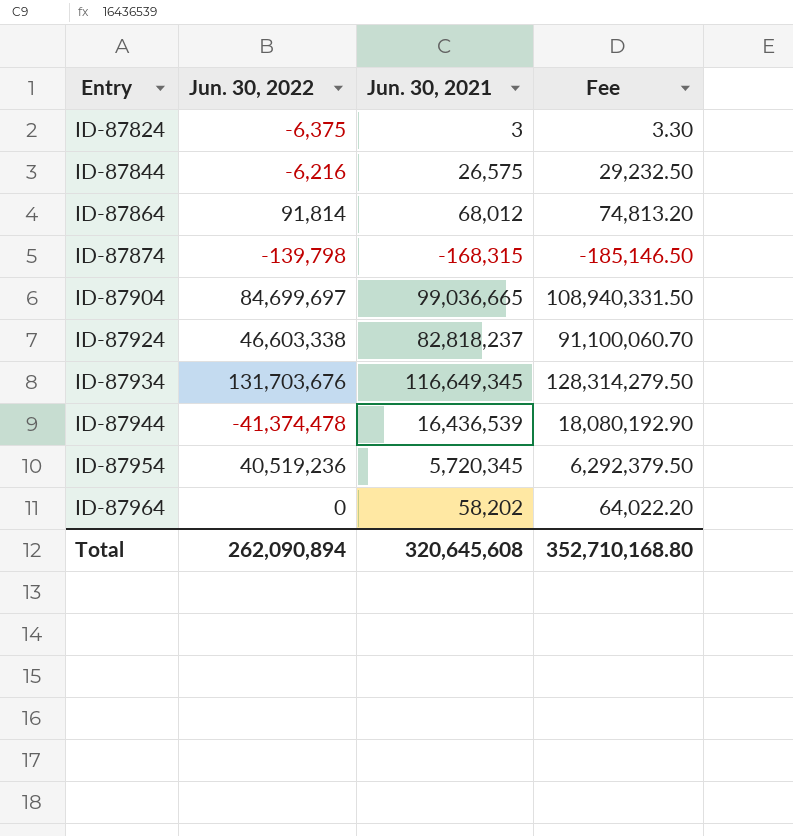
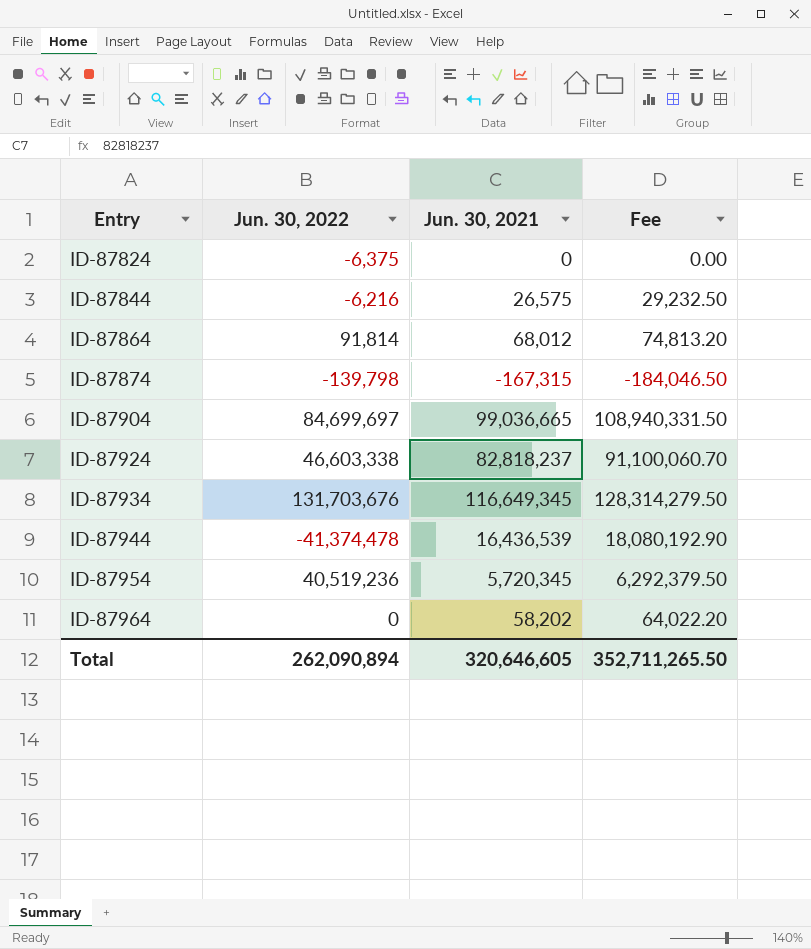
ID-87824 | Jun. 30, 2021: 3 -> 0
ID-87824 | Fee: 3.30 -> 0.00
ID-87874 | Jun. 30, 2021: -168,315 -> -167,315
ID-87874 | Fee: -185,146.50 -> -184,046.50
Total | Jun. 30, 2021: 320,645,608 -> 320,646,605
Total | Fee: 352,710,168.80 -> 352,711,265.50

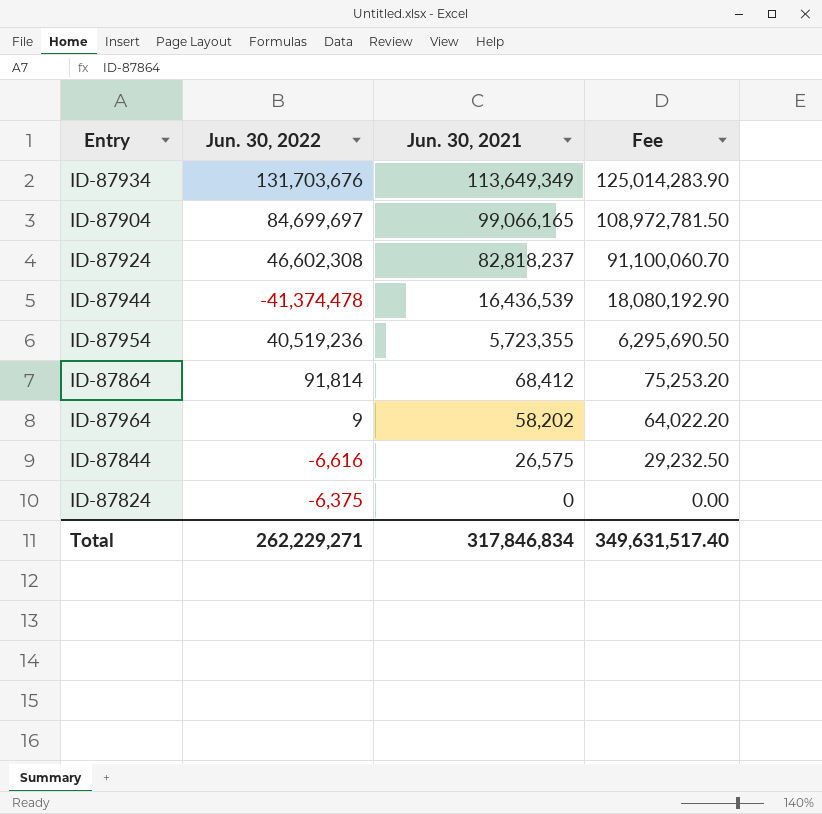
row order: Entry ascending -> Jun. 30, 2021 descending
row ID-87874: -139,798 | -167,315 | -184,046.50 -> none
ID-87934 | Jun. 30, 2021: 116,649,345 -> 113,649,349
ID-87934 | Fee: 128,314,279.50 -> 125,014,283.90
ID-87904 | Jun. 30, 2021: 99,036,665 -> 99,066,165
ID-87904 | Fee: 108,940,331.50 -> 108,972,781.50
ID-87924 | Jun. 30, 2022: 46,603,338 -> 46,602,308
ID-87954 | Jun. 30, 2021: 5,720,345 -> 5,723,355
ID-87954 | Fee: 6,292,379.50 -> 6,295,690.50
ID-87864 | Jun. 30, 2021: 68,012 -> 68,412
ID-87864 | Fee: 74,813.20 -> 75,253.20
ID-87964 | Jun. 30, 2022: 0 -> 9
ID-87844 | Jun. 30, 2022: -6,216 -> -6,616
Total | Jun. 30, 2022: 262,090,894 -> 262,229,271
Total | Jun. 30, 2021: 320,646,605 -> 317,846,834
Total | Fee: 352,711,265.50 -> 349,631,517.40

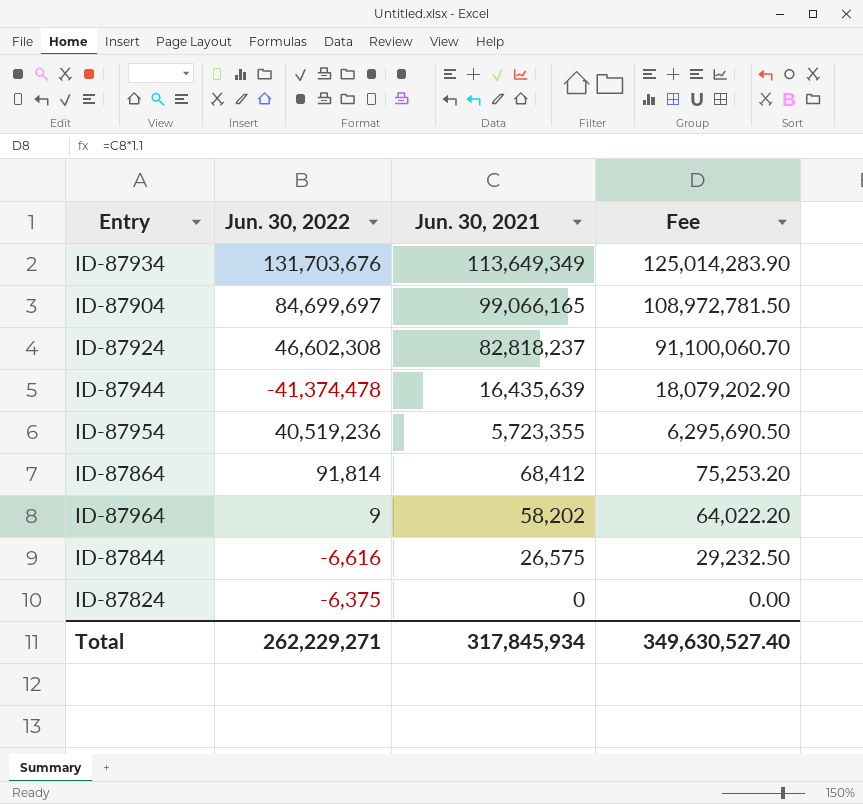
ID-87944 | Jun. 30, 2021: 16,436,539 -> 16,435,639
ID-87944 | Fee: 18,080,192.90 -> 18,079,202.90
Total | Jun. 30, 2021: 317,846,834 -> 317,845,934
Total | Fee: 349,631,517.40 -> 349,630,527.40

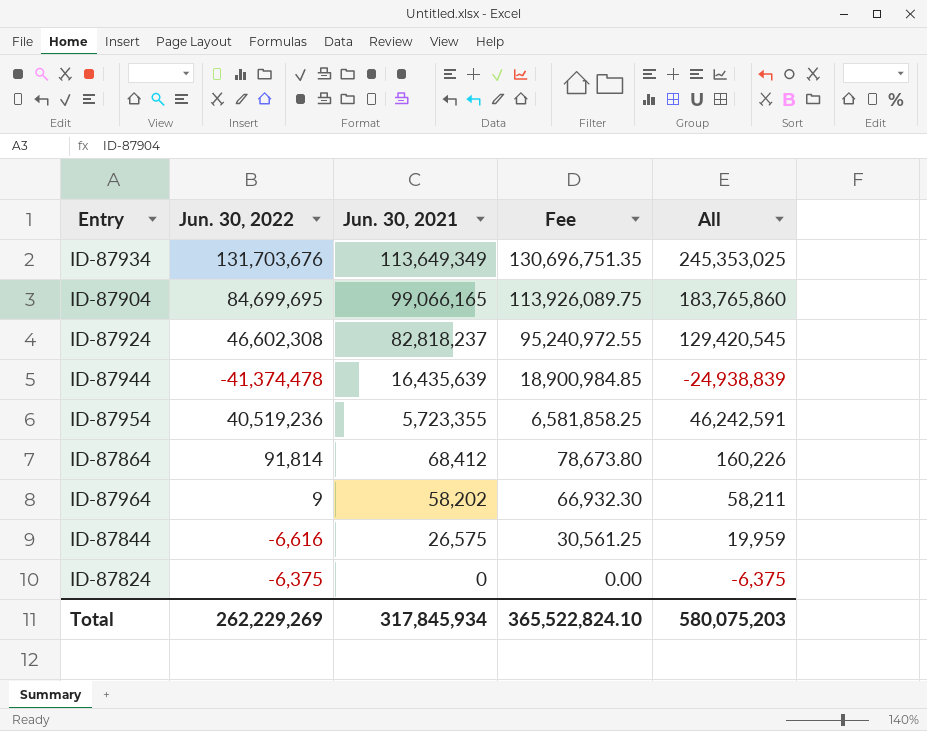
column Fee | formula: [Jun. 30, 2021] * 1.1 -> [Jun. 30, 2021] * 1.15
column All | formula: none -> [Jun. 30, 2022] + [Jun. 30, 2021]
ID-87904 | Jun. 30, 2022: 84,699,697 -> 84,699,695
Total | Jun. 30, 2022: 262,229,271 -> 262,229,269
Total | Fee: 349,630,527.40 -> 365,522,824.10

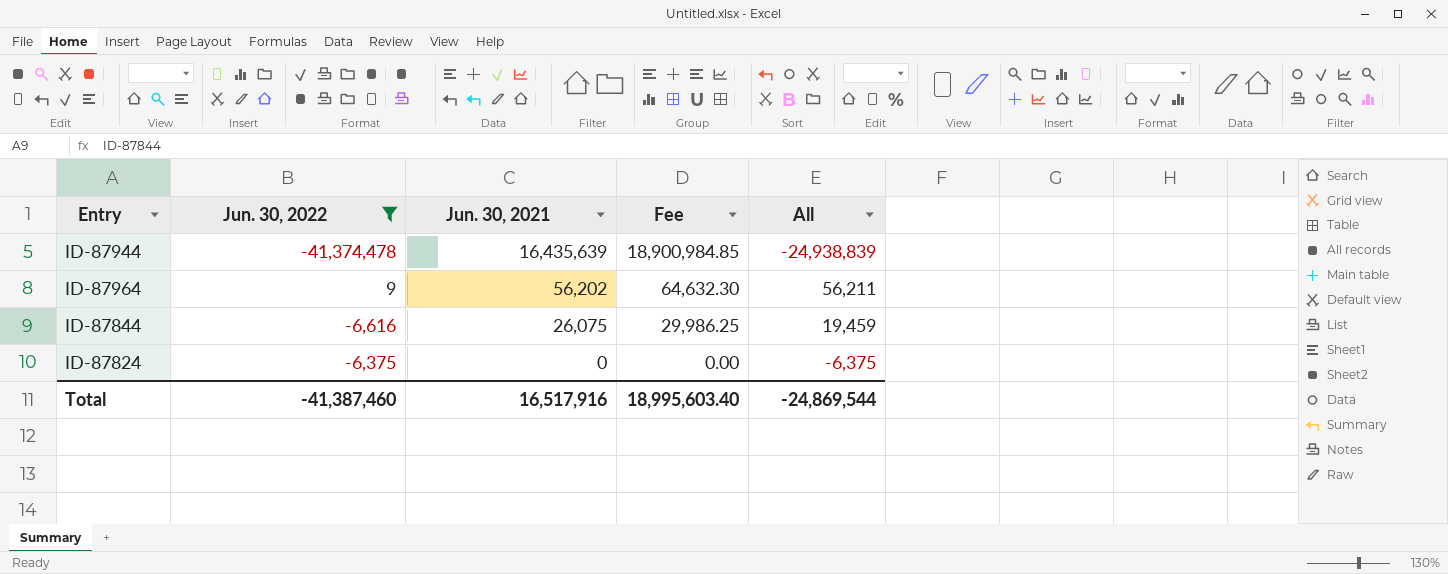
filter: none -> Jun. 30, 2022 <= 9
ID-87964 | Jun. 30, 2021: 58,202 -> 56,202
ID-87964 | Fee: 66,932.30 -> 64,632.30
ID-87964 | All: 58,211 -> 56,211
ID-87844 | Jun. 30, 2021: 26,575 -> 26,075
ID-87844 | Fee: 30,561.25 -> 29,986.25
ID-87844 | All: 19,959 -> 19,459
Total | Jun. 30, 2022: 262,229,269 -> -41,387,460
Total | Jun. 30, 2021: 317,845,934 -> 16,517,916
Total | Fee: 365,522,824.10 -> 18,995,603.40
Total | All: 580,075,203 -> -24,869,544

